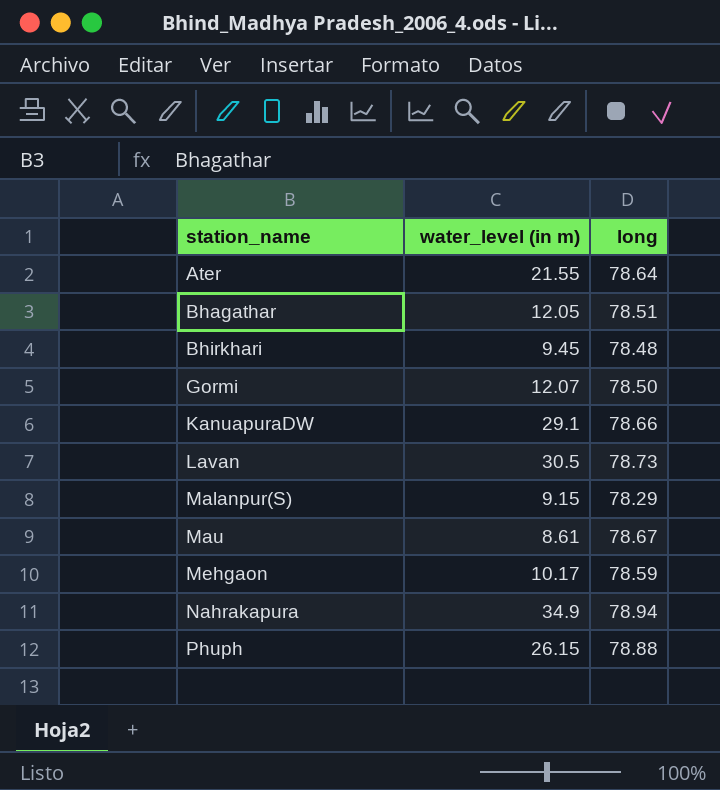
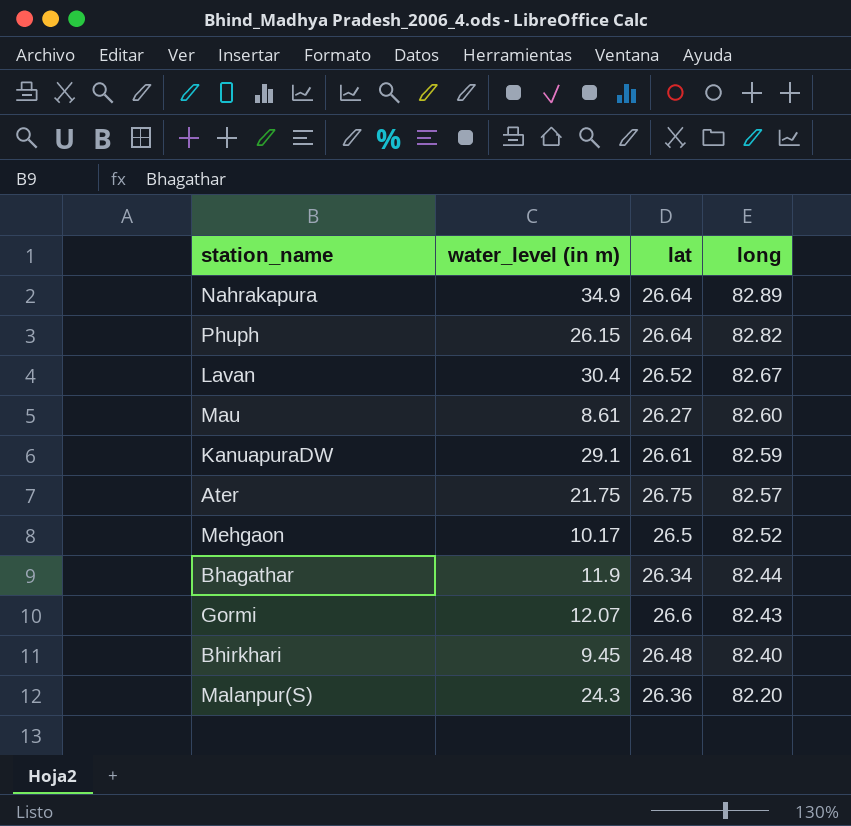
row order: station_name ascending -> long descending
column lat | position: none -> 3
Nahrakapura | long: 78.94 -> 82.89
Phuph | long: 78.88 -> 82.82
Lavan | water_level (in m): 30.5 -> 30.4
Lavan | long: 78.73 -> 82.67
Mau | long: 78.67 -> 82.60
KanuapuraDW | long: 78.66 -> 82.59
Ater | water_level (in m): 21.55 -> 21.75
Ater | long: 78.64 -> 82.57
Mehgaon | long: 78.59 -> 82.52
Bhagathar | water_level (in m): 12.05 -> 11.9
Bhagathar | long: 78.51 -> 82.44
Gormi | long: 78.50 -> 82.43
Bhirkhari | long: 78.48 -> 82.40
Malanpur(S) | water_level (in m): 9.15 -> 24.3
Malanpur(S) | long: 78.29 -> 82.20

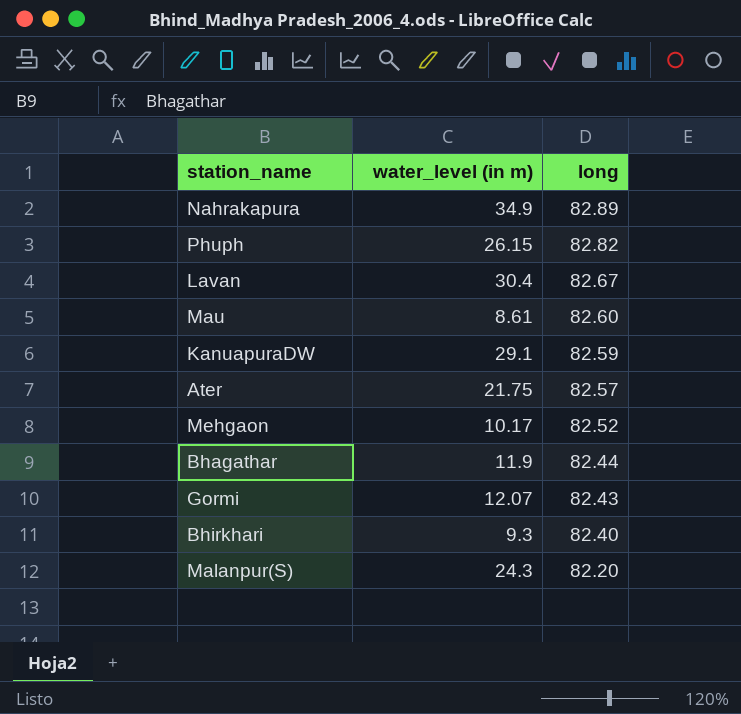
column lat | position: 3 -> none
Bhirkhari | water_level (in m): 9.45 -> 9.3

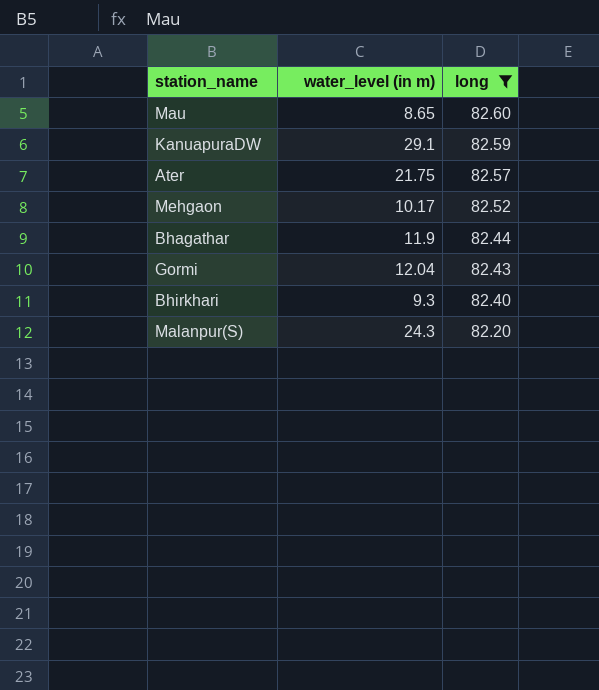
filter: none -> long <= 82.60
Mau | water_level (in m): 8.61 -> 8.65
Gormi | water_level (in m): 12.07 -> 12.04

